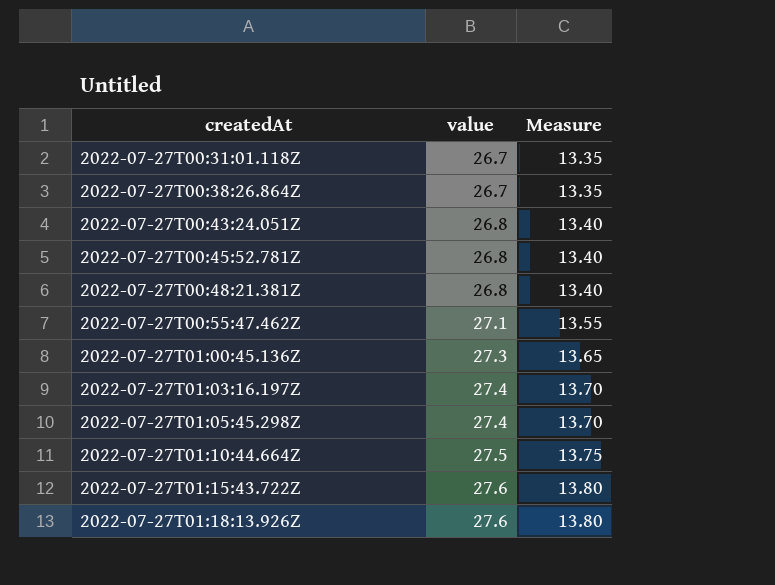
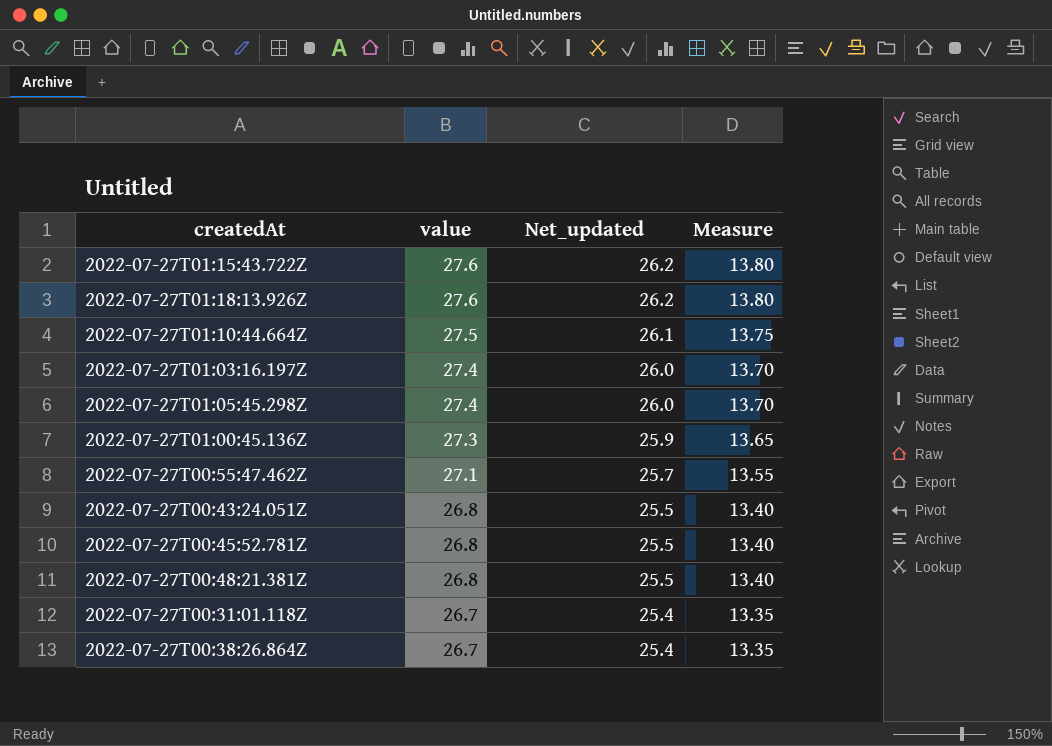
row order: createdAt ascending -> value descending
column Net_updated | formula: none -> [value] * 0.95

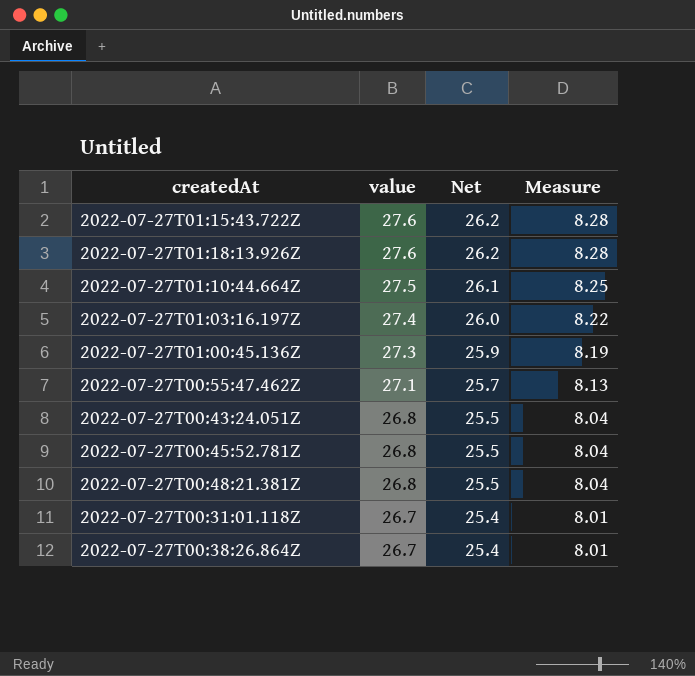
column name: Net_updated -> Net
column Measure | formula: [value] * 0.5 -> [value] * 0.3
row 2022-07-27T01:05:45.298Z: 27.4 | 26.0 | 13.70 -> none

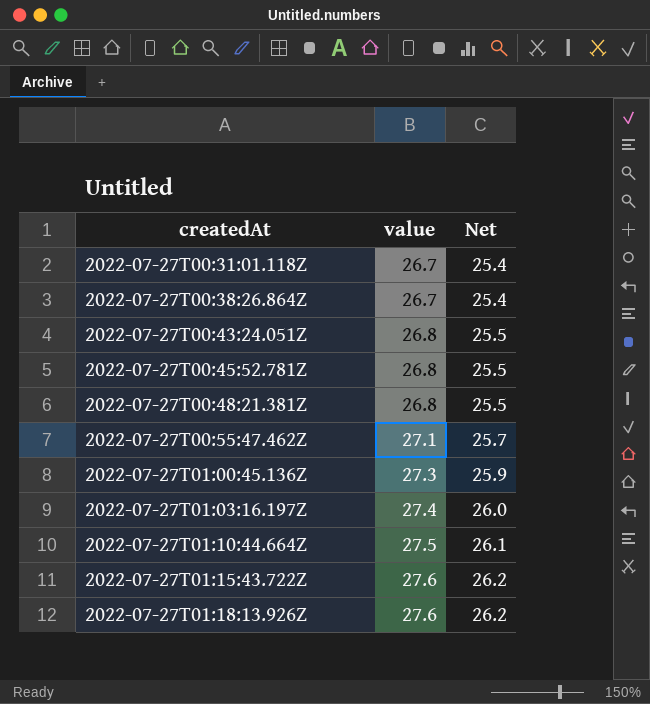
row order: value descending -> createdAt ascending
column Measure | formula: [value] * 0.3 -> none

